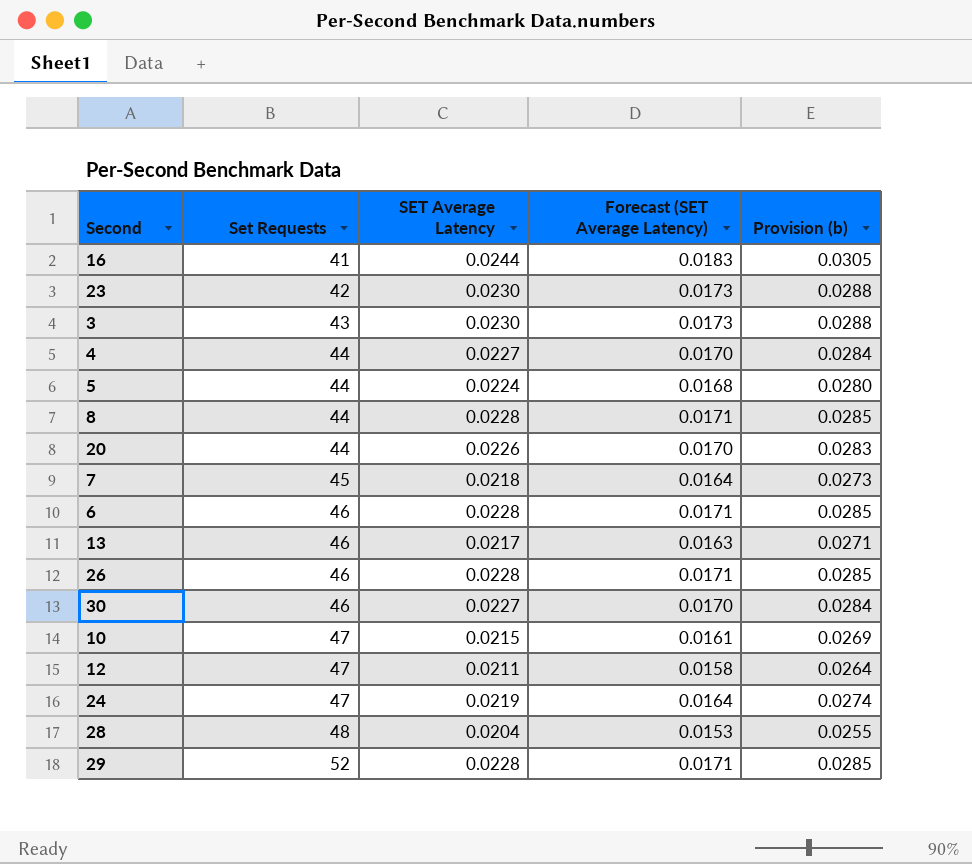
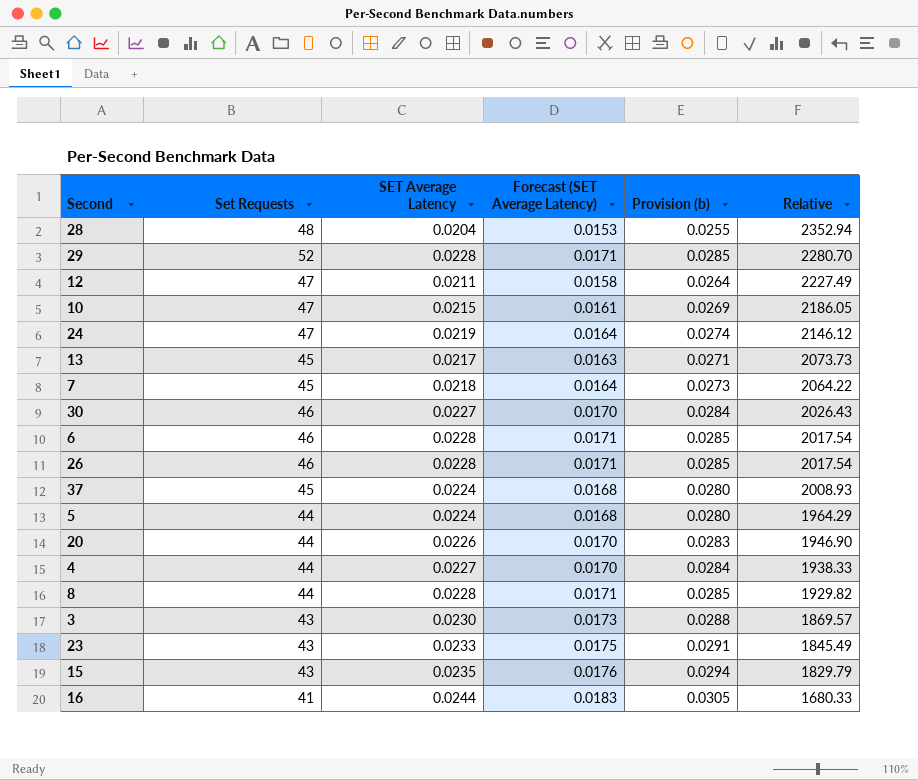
row order: Set Requests ascending -> Relative descending
column Relative | formula: none -> [Set Requests] / [SET Average Latency]
13 | Set Requests: 46 -> 45
row 37: none -> 45 | 0.0224 | 0.0168 | 0.0280 | 2008.93
23 | Set Requests: 42 -> 43
23 | SET Average Latency: 0.0230 -> 0.0233
23 | Forecast (SET Average Latency): 0.0173 -> 0.0175
23 | Provision (b): 0.0288 -> 0.0291
row 15: none -> 43 | 0.0235 | 0.0176 | 0.0294 | 1829.79

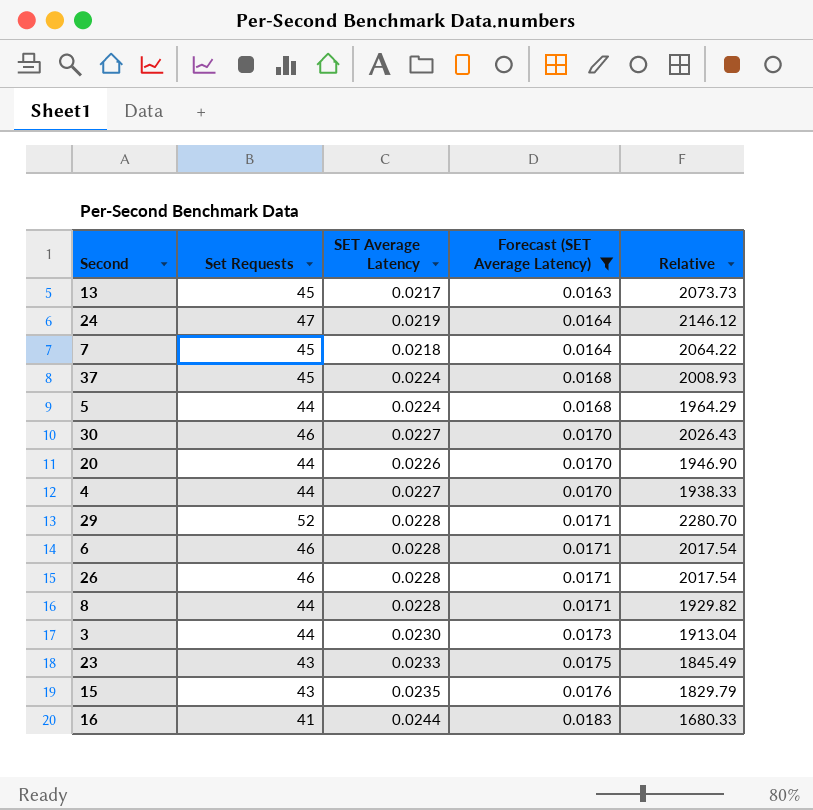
filter: none -> Forecast (SET Average Latency) >= 0.0163
row order: Relative descending -> Forecast (SET Average Latency) ascending
column Provision (b) | formula: [SET Average Latency] * 1.25 -> none
3 | Set Requests: 43 -> 44
3 | Relative: 1869.57 -> 1913.04

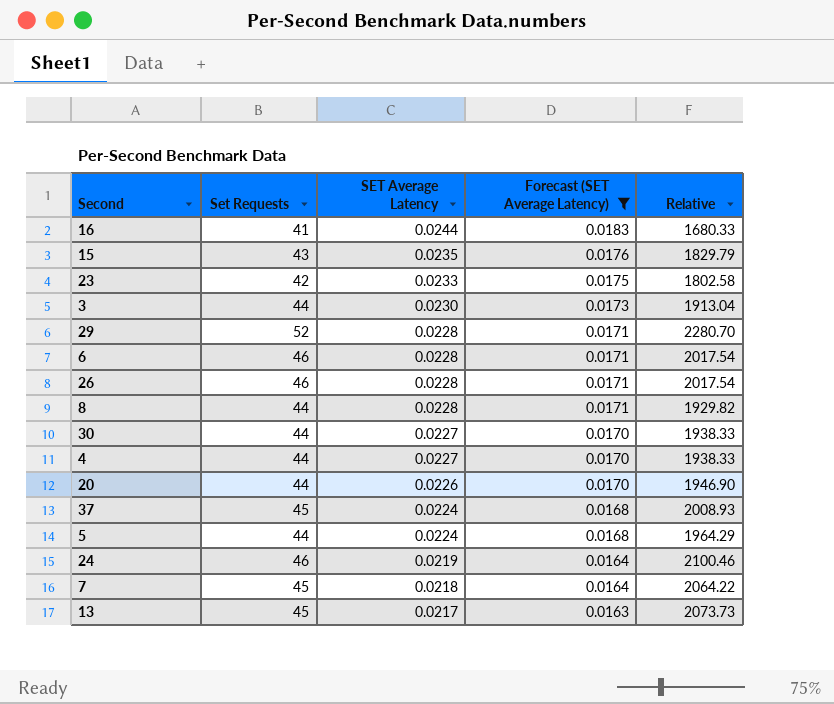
row order: Forecast (SET Average Latency) ascending -> SET Average Latency descending
23 | Set Requests: 43 -> 42
23 | Relative: 1845.49 -> 1802.58
30 | Set Requests: 46 -> 44
30 | Relative: 2026.43 -> 1938.33
24 | Set Requests: 47 -> 46
24 | Relative: 2146.12 -> 2100.46

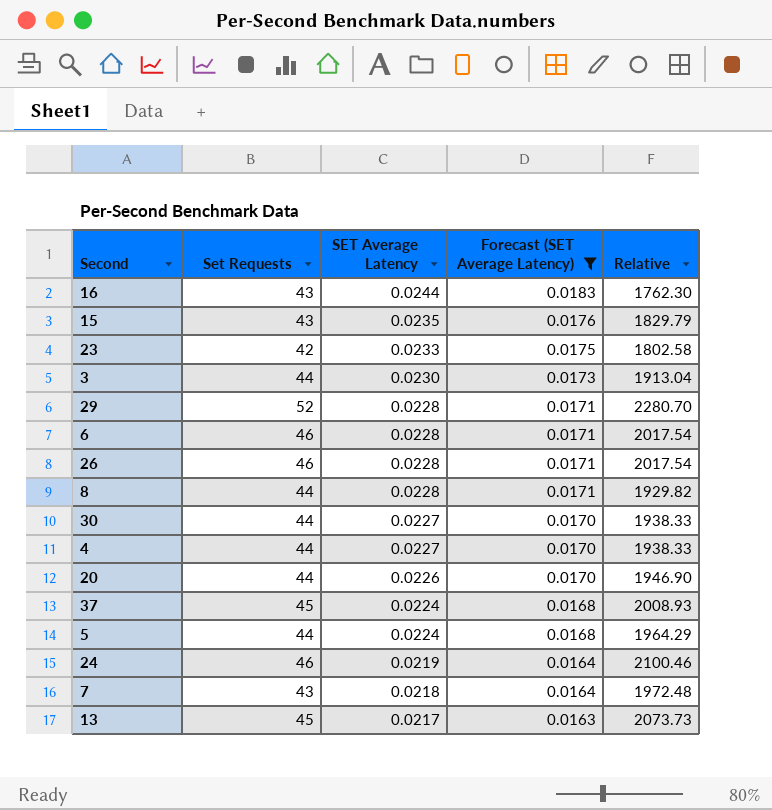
16 | Set Requests: 41 -> 43
16 | Relative: 1680.33 -> 1762.30
7 | Set Requests: 45 -> 43
7 | Relative: 2064.22 -> 1972.48

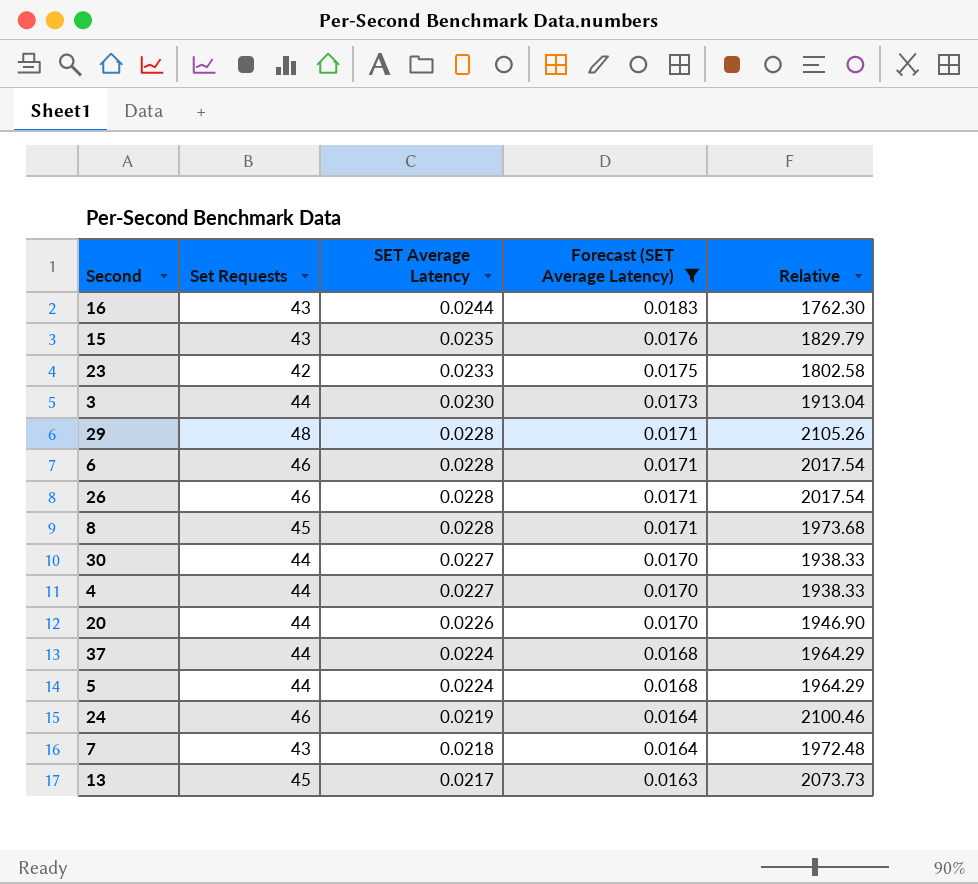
29 | Set Requests: 52 -> 48
29 | Relative: 2280.70 -> 2105.26
8 | Set Requests: 44 -> 45
8 | Relative: 1929.82 -> 1973.68
37 | Set Requests: 45 -> 44
37 | Relative: 2008.93 -> 1964.29

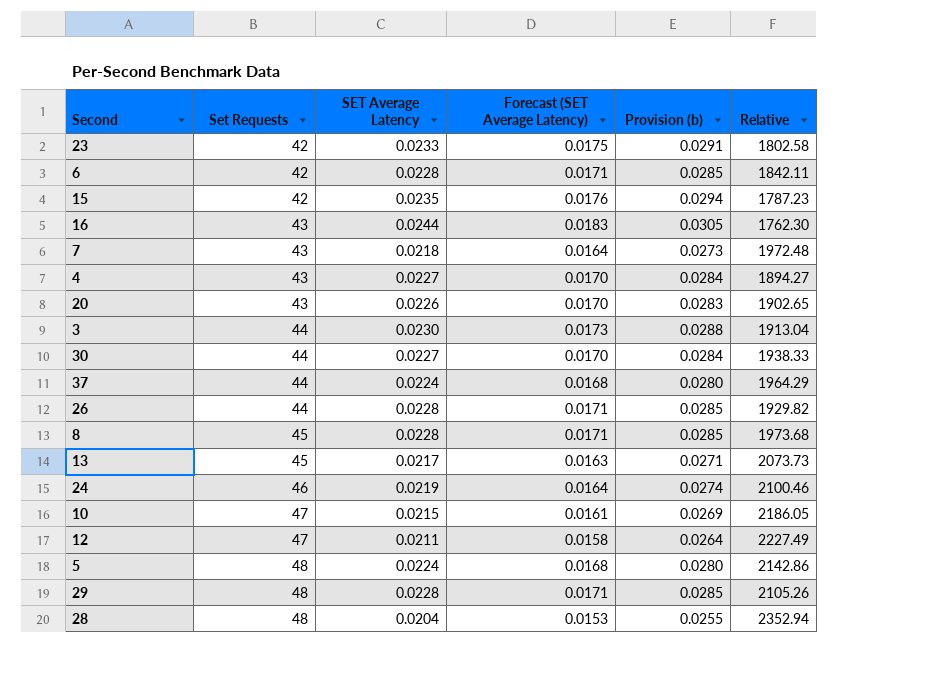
filter: Forecast (SET Average Latency) >= 0.0163 -> none
row order: SET Average Latency descending -> Set Requests ascending
column Provision (b) | formula: none -> [SET Average Latency] * 1.25
6 | Set Requests: 46 -> 42
6 | Relative: 2017.54 -> 1842.11
15 | Set Requests: 43 -> 42
15 | Relative: 1829.79 -> 1787.23
4 | Set Requests: 44 -> 43
4 | Relative: 1938.33 -> 1894.27
20 | Set Requests: 44 -> 43
20 | Relative: 1946.90 -> 1902.65
26 | Set Requests: 46 -> 44
26 | Relative: 2017.54 -> 1929.82
5 | Set Requests: 44 -> 48
5 | Relative: 1964.29 -> 2142.86

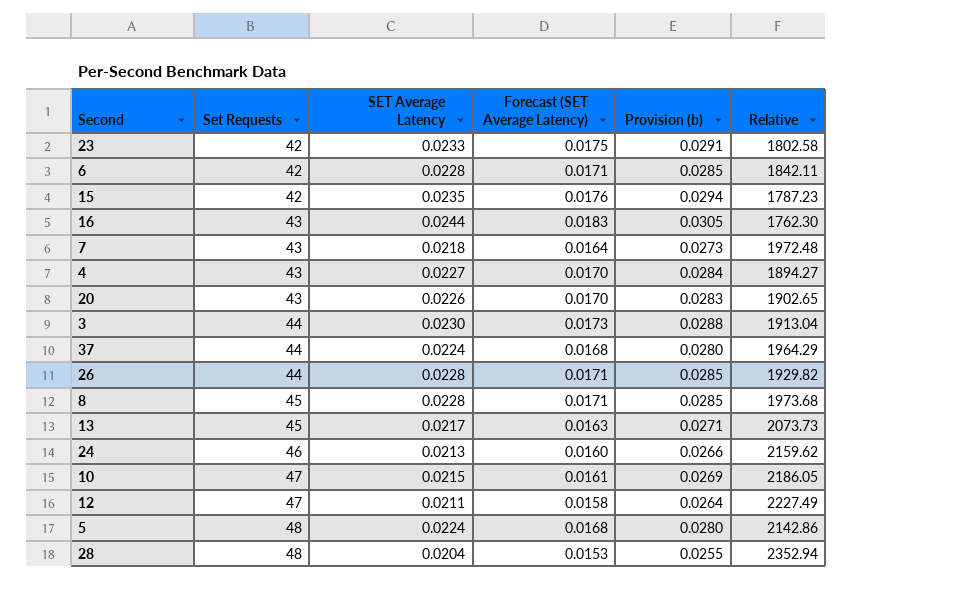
row 30: 44 | 0.0227 | 0.0170 | 0.0284 | 1938.33 -> none
row 29: 48 | 0.0228 | 0.0171 | 0.0285 | 2105.26 -> none
24 | SET Average Latency: 0.0219 -> 0.0213
24 | Forecast (SET Average Latency): 0.0164 -> 0.0160
24 | Provision (b): 0.0274 -> 0.0266
24 | Relative: 2100.46 -> 2159.62

